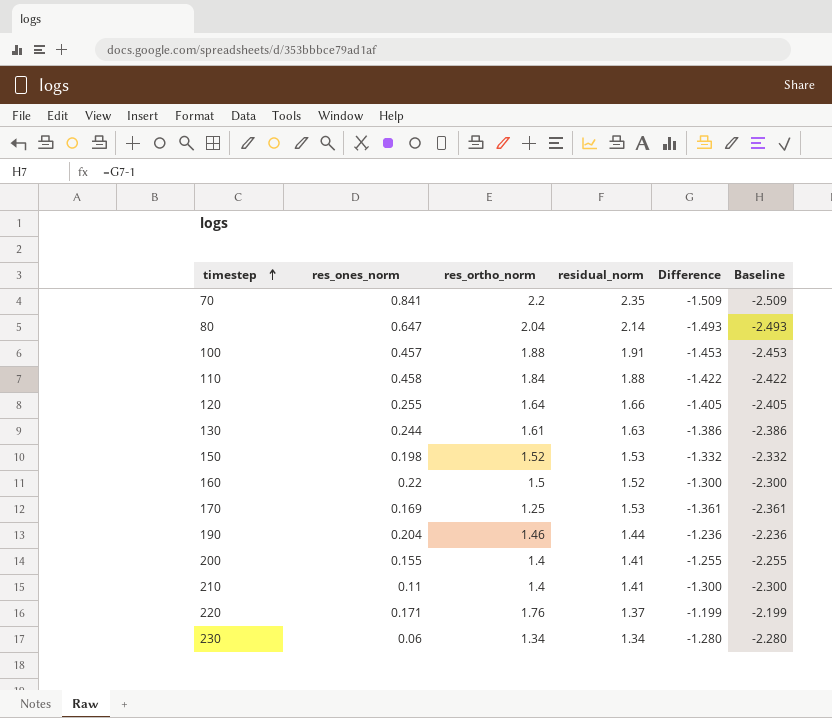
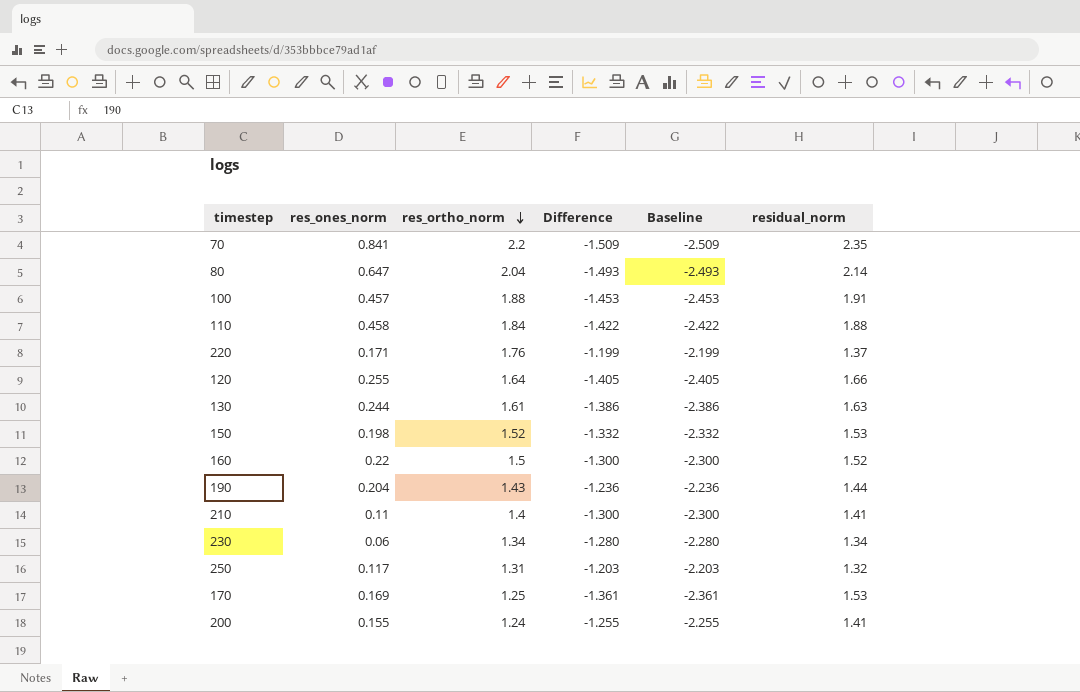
row order: timestep ascending -> res_ortho_norm descending
column residual_norm | position: 4 -> 6
190 | res_ortho_norm: 1.46 -> 1.43
row 250: none -> 0.117 | 1.31 | -1.203 | -2.203 | 1.32
200 | res_ortho_norm: 1.4 -> 1.24

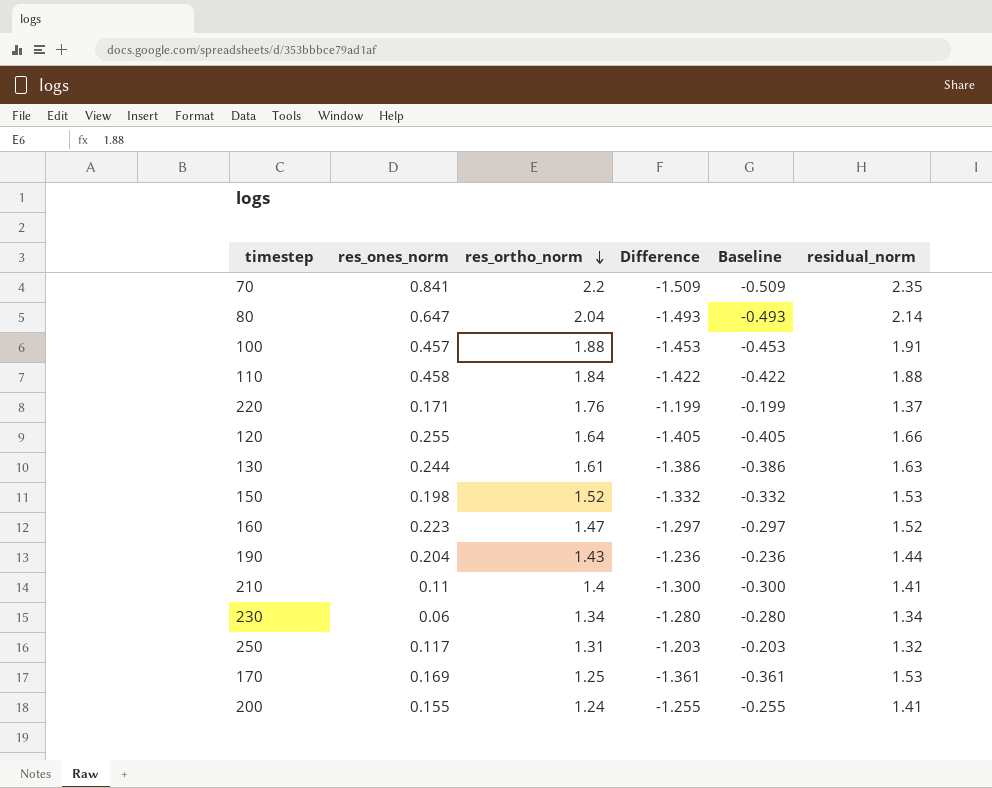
column Baseline | formula: [Difference] - 1 -> [Difference] + 1
160 | res_ones_norm: 0.22 -> 0.223
160 | res_ortho_norm: 1.5 -> 1.47
160 | Difference: -1.300 -> -1.297

